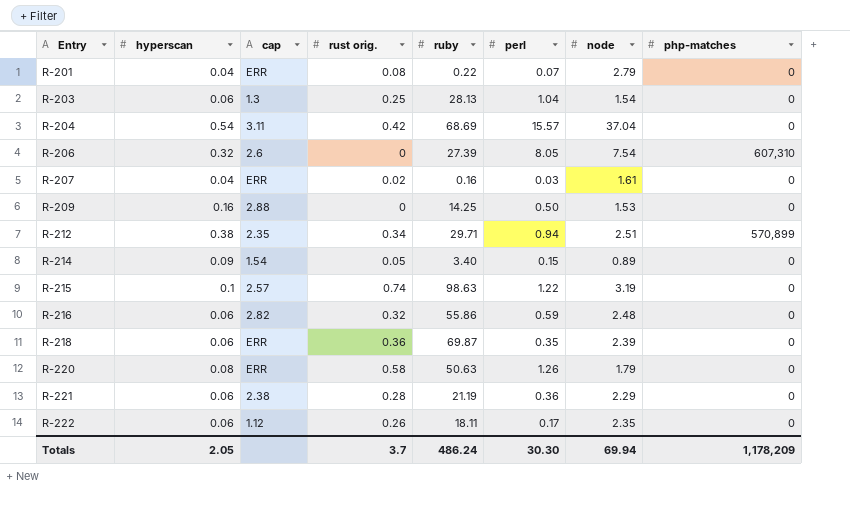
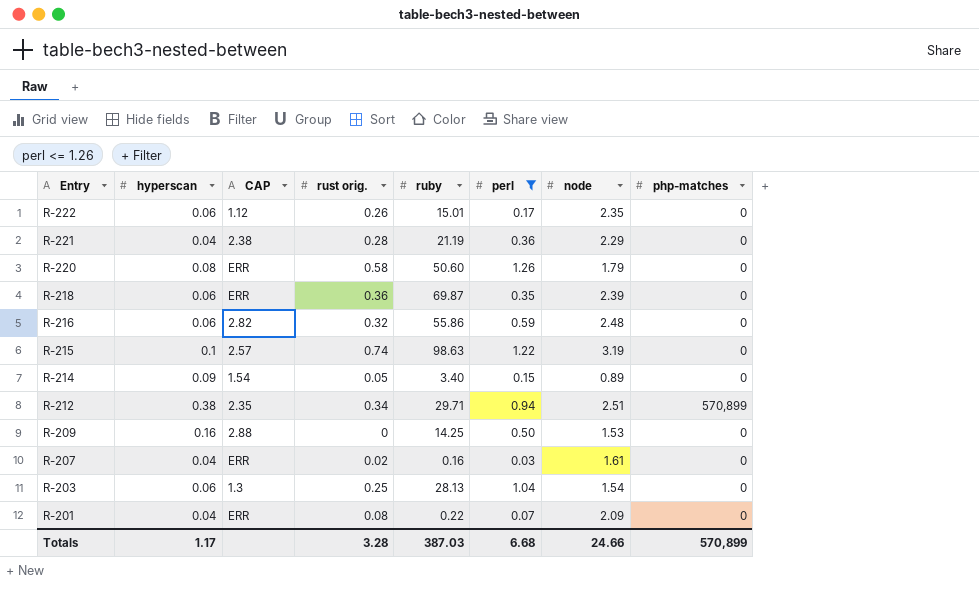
filter: none -> perl <= 1.26
row order: Entry ascending -> Entry descending
column name: cap -> CAP
R-222 | ruby: 18.11 -> 15.01
R-221 | hyperscan: 0.06 -> 0.04
R-220 | ruby: 50.63 -> 50.60
R-201 | node: 2.79 -> 2.09
Totals | hyperscan: 2.05 -> 1.17
Totals | rust orig.: 3.7 -> 3.28
Totals | ruby: 486.24 -> 387.03
Totals | perl: 30.30 -> 6.68
Totals | node: 69.94 -> 24.66
Totals | php-matches: 1,178,209 -> 570,899

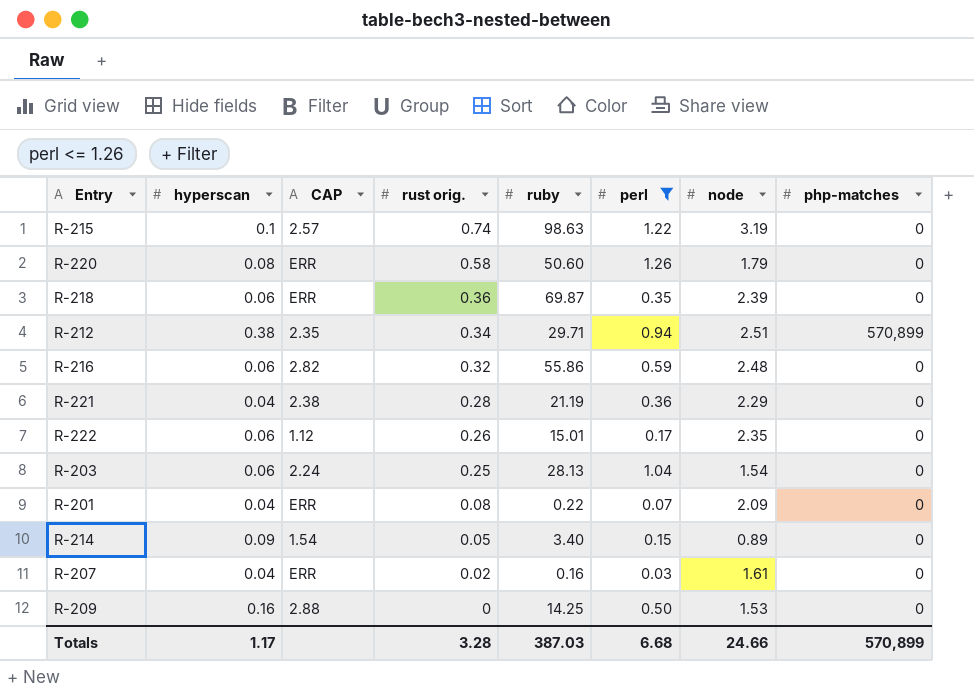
row order: Entry descending -> rust orig. descending
R-203 | CAP: 1.3 -> 2.24

